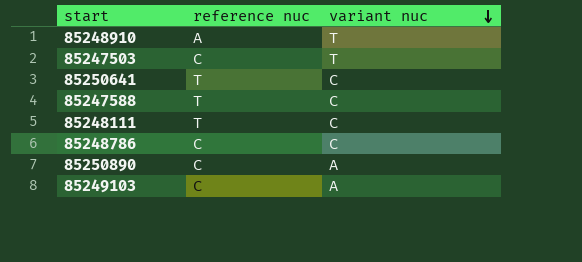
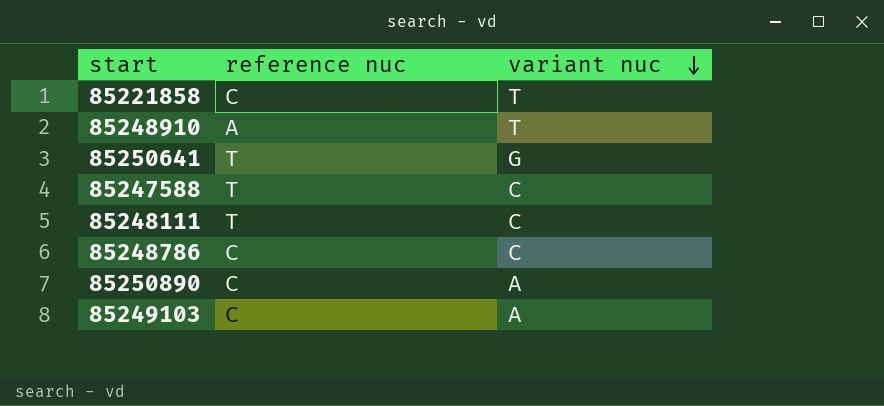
row 85247503: C | T -> none
row 85221858: none -> C | T
85250641 | variant nuc: C -> G

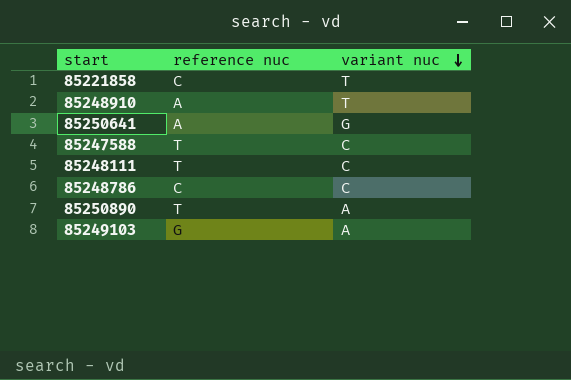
85250641 | reference nuc: T -> A
85250890 | reference nuc: C -> T
85249103 | reference nuc: C -> G

